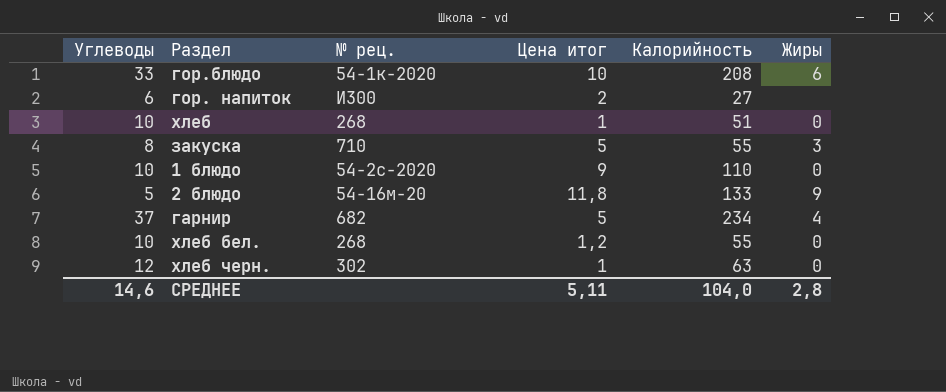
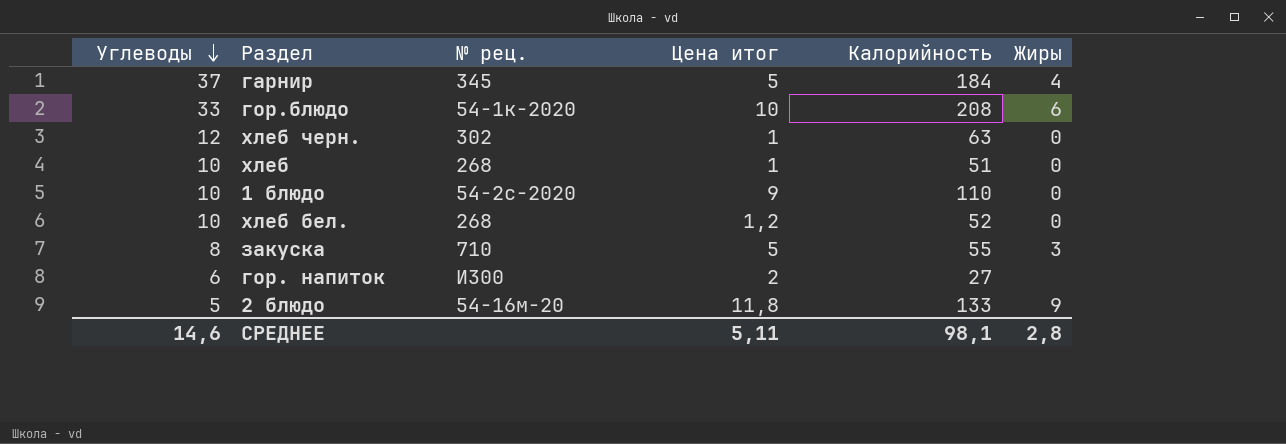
row order: none -> Углеводы descending
гарнир | № рец.: 682 -> 345
гарнир | Калорийность: 234 -> 184
хлеб бел. | Калорийность: 55 -> 52
СРЕДНЕЕ | Калорийность: 104,0 -> 98,1

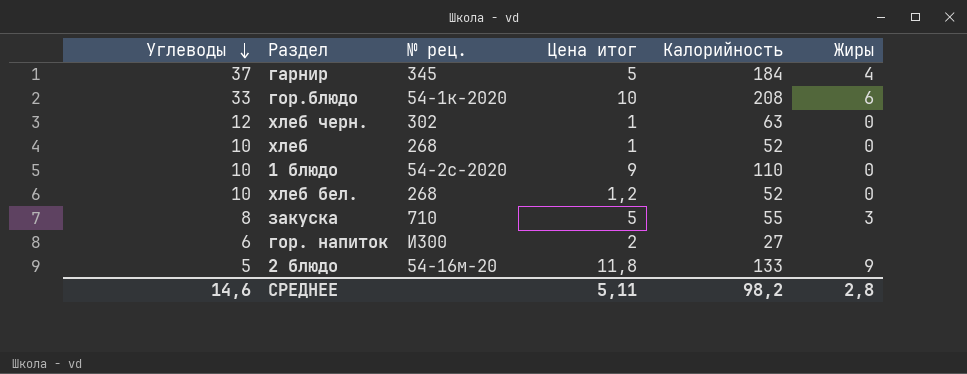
хлеб | Калорийность: 51 -> 52
СРЕДНЕЕ | Калорийность: 98,1 -> 98,2

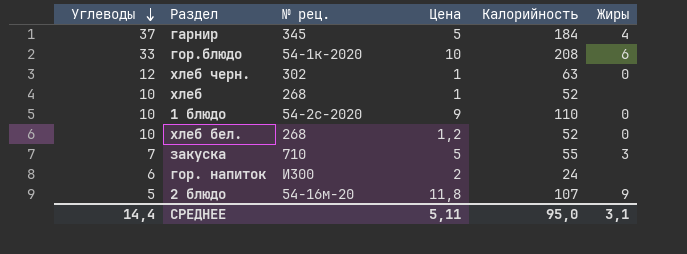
column name: Цена итог -> Цена
хлеб | Жиры: 0 -> none
закуска | Углеводы: 8 -> 7
гор. напиток | Калорийность: 27 -> 24
2 блюдо | Калорийность: 133 -> 107
СРЕДНЕЕ | Углеводы: 14,6 -> 14,4
СРЕДНЕЕ | Калорийность: 98,2 -> 95,0
СРЕДНЕЕ | Жиры: 2,8 -> 3,1

